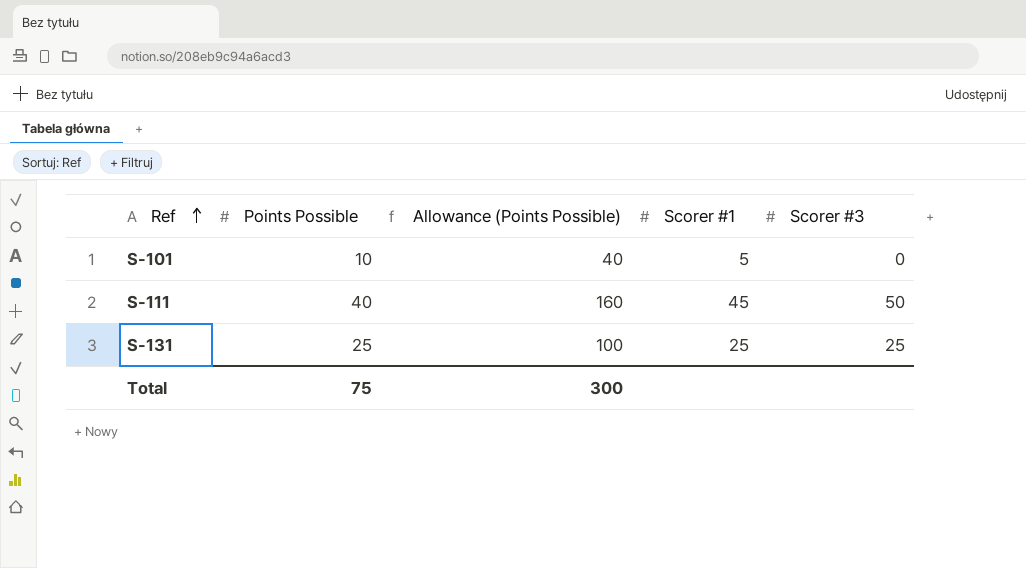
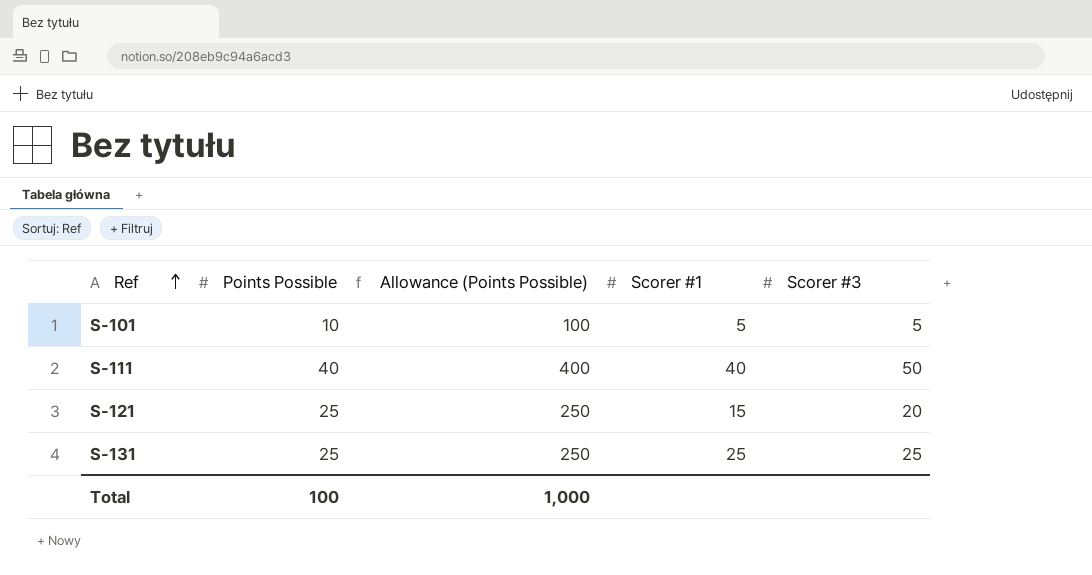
column Allowance (Points Possible) | formula: [Points Possible] * 4 -> [Points Possible] * 10
S-101 | Scorer #3: 0 -> 5
S-111 | Scorer #1: 45 -> 40
row S-121: none -> 25 | 250 | 15 | 20
Total | Points Possible: 75 -> 100
Total | Allowance (Points Possible): 300 -> 1,000

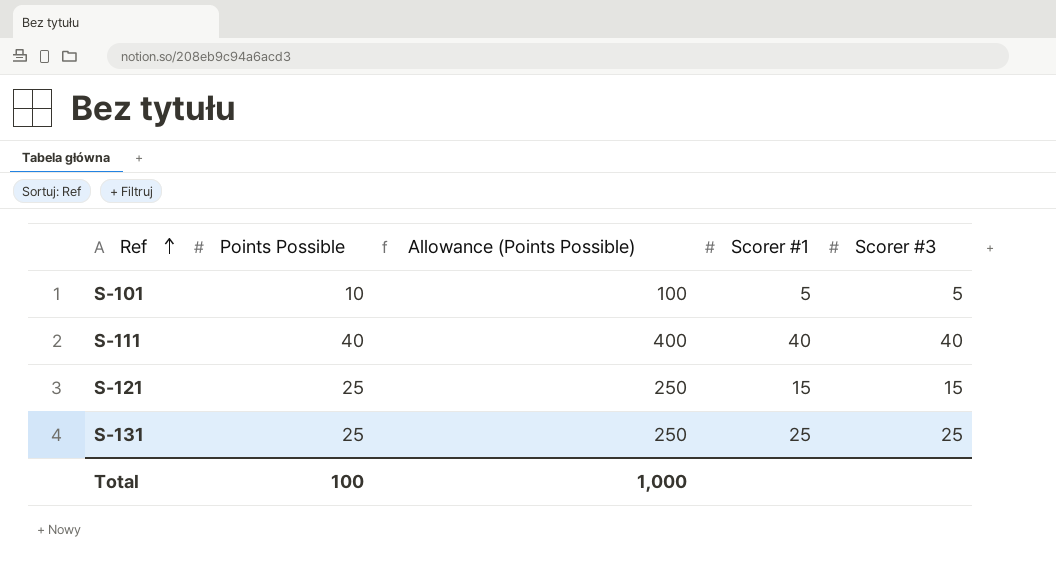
S-111 | Scorer #3: 50 -> 40
S-121 | Scorer #3: 20 -> 15

